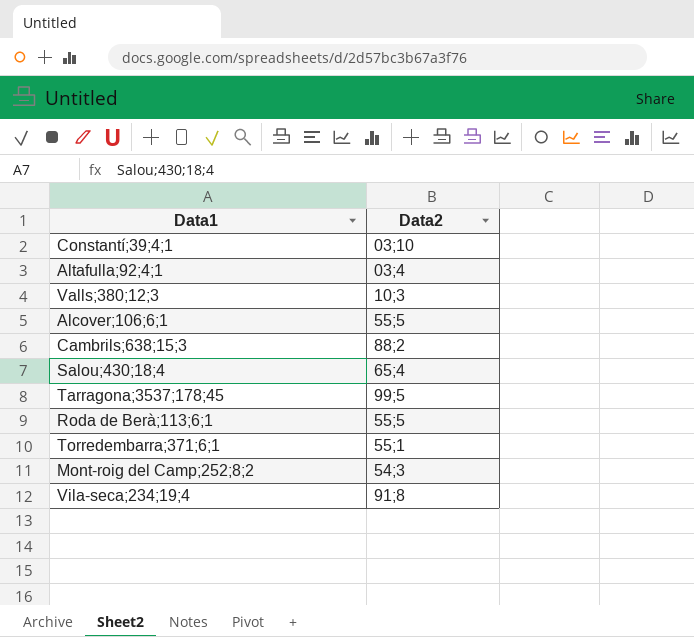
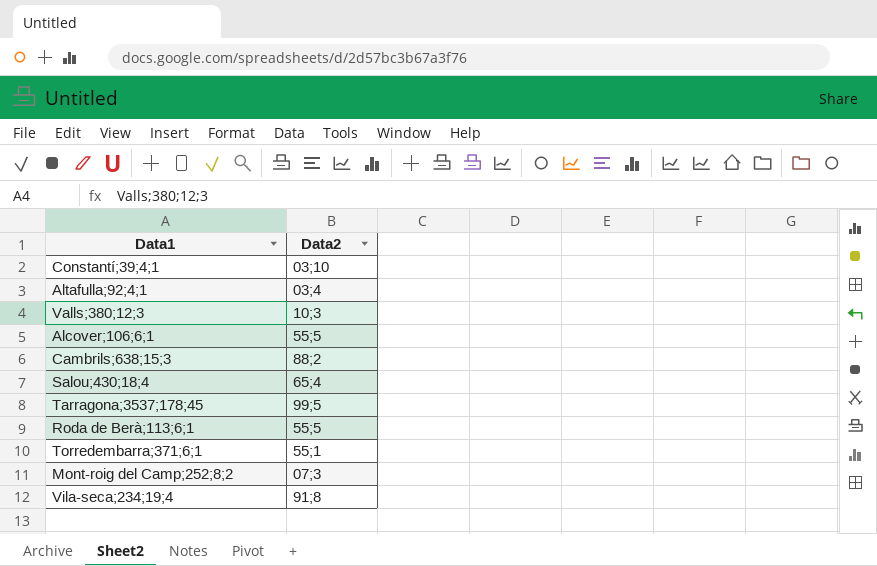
Mont-roig del Camp;252;8;2 | Data2: 54;3 -> 07;3

